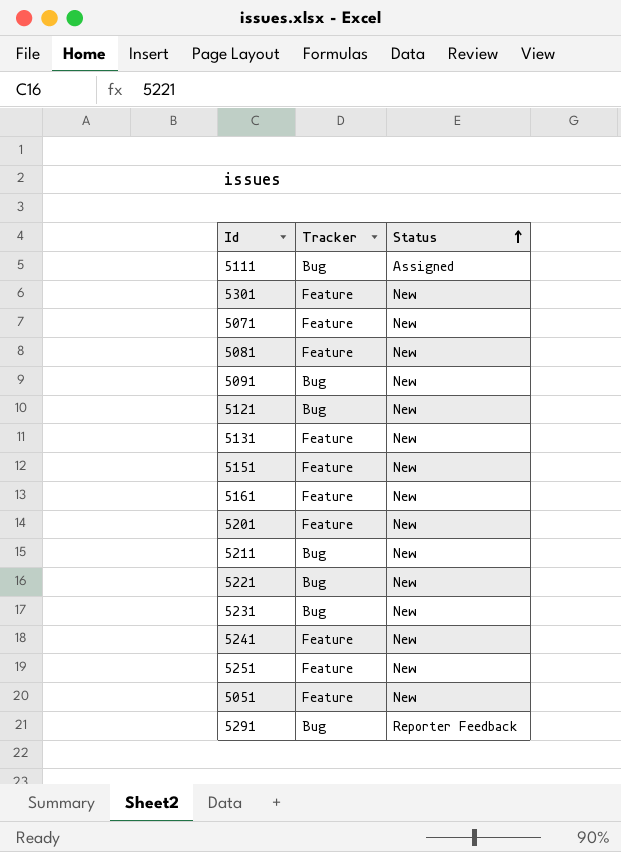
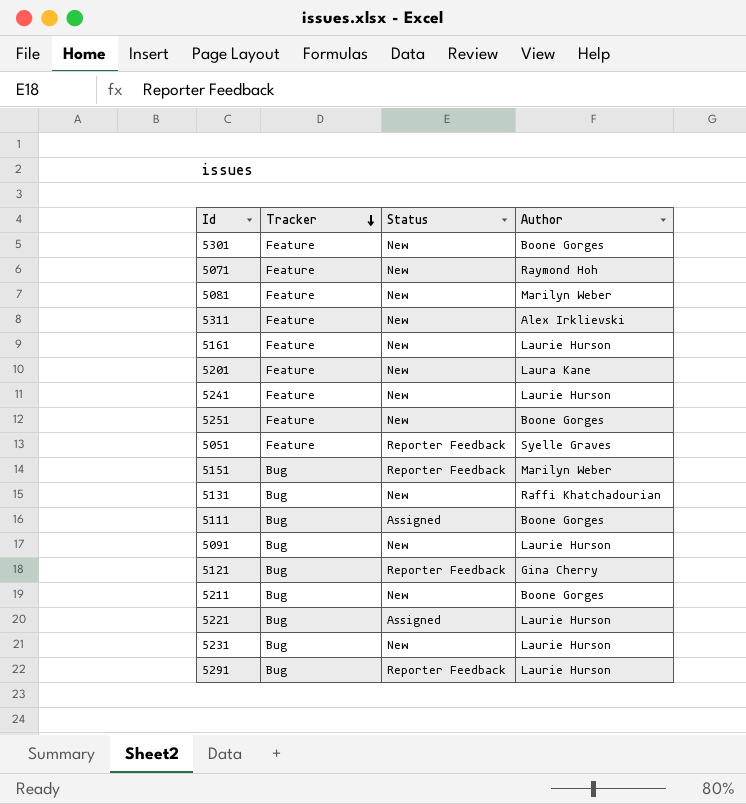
row order: Status ascending -> Tracker descending
column Author | position: none -> 4
row 5311: none -> Feature | New | Alex Irklievski
5051 | Status: New -> Reporter Feedback
5151 | Tracker: Feature -> Bug
5151 | Status: New -> Reporter Feedback
5131 | Tracker: Feature -> Bug
5121 | Status: New -> Reporter Feedback
5221 | Status: New -> Assigned

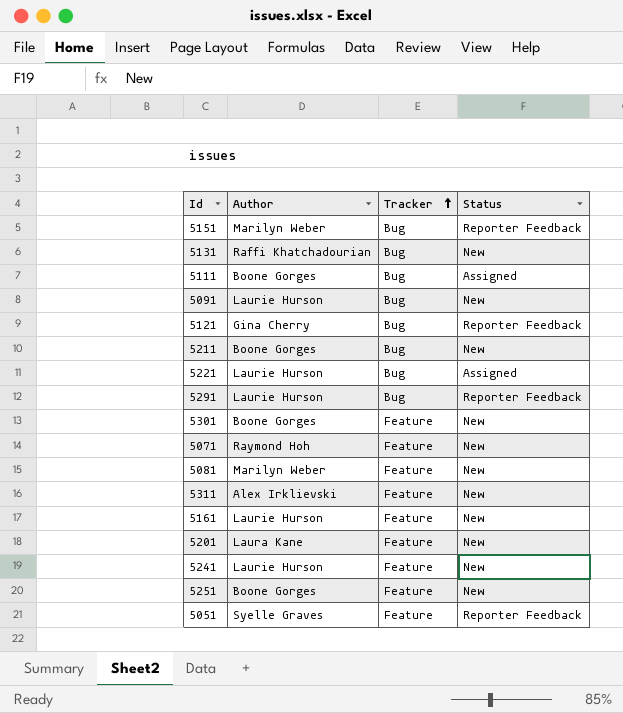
row order: Tracker descending -> Tracker ascending
column Author | position: 4 -> 2
row 5231: Bug | New | Laurie Hurson -> none

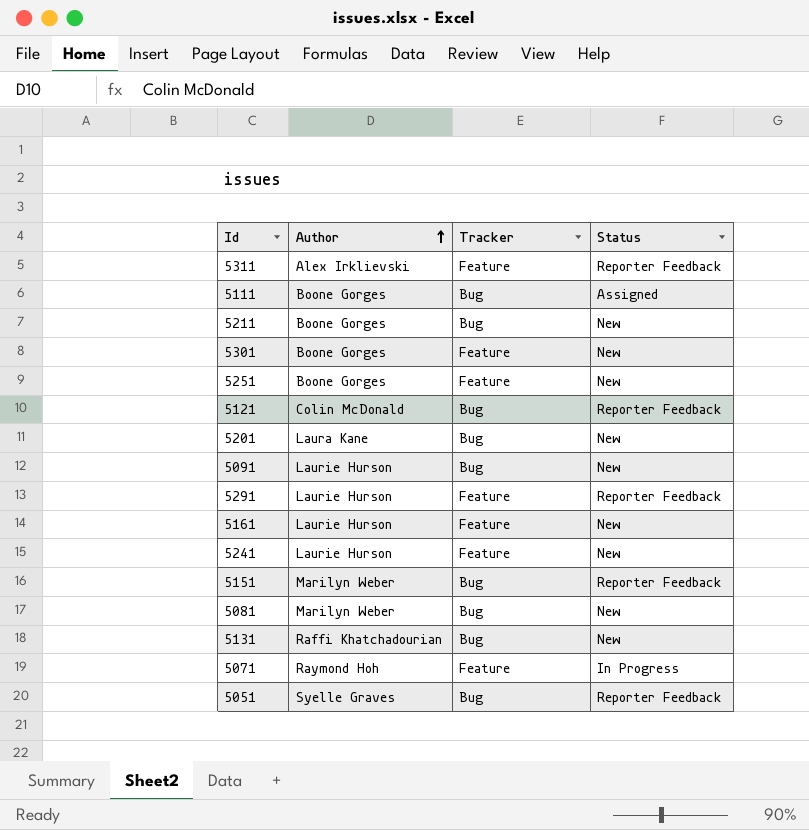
row order: Tracker ascending -> Author ascending
row 5221: Laurie Hurson | Bug | Assigned -> none
5311 | Status: New -> Reporter Feedback
5121 | Author: Gina Cherry -> Colin McDonald
5201 | Tracker: Feature -> Bug
5291 | Tracker: Bug -> Feature
5081 | Tracker: Feature -> Bug
5071 | Status: New -> In Progress
5051 | Tracker: Feature -> Bug

